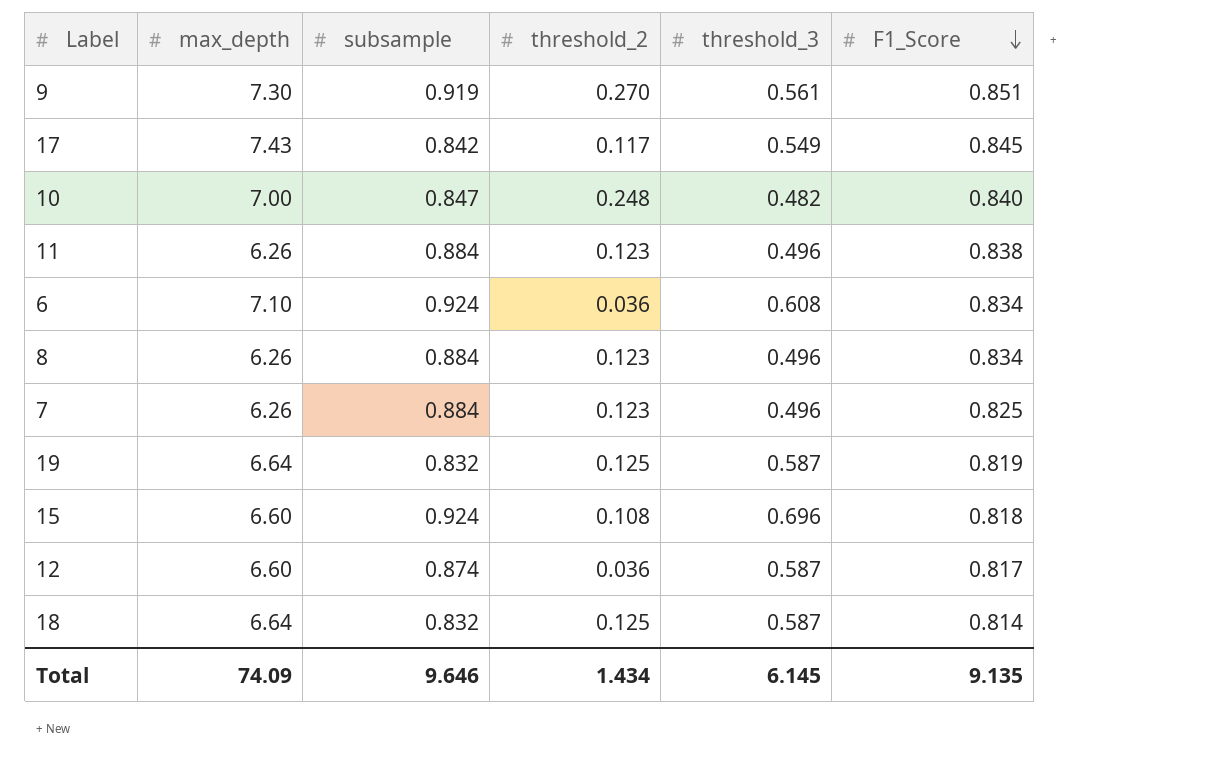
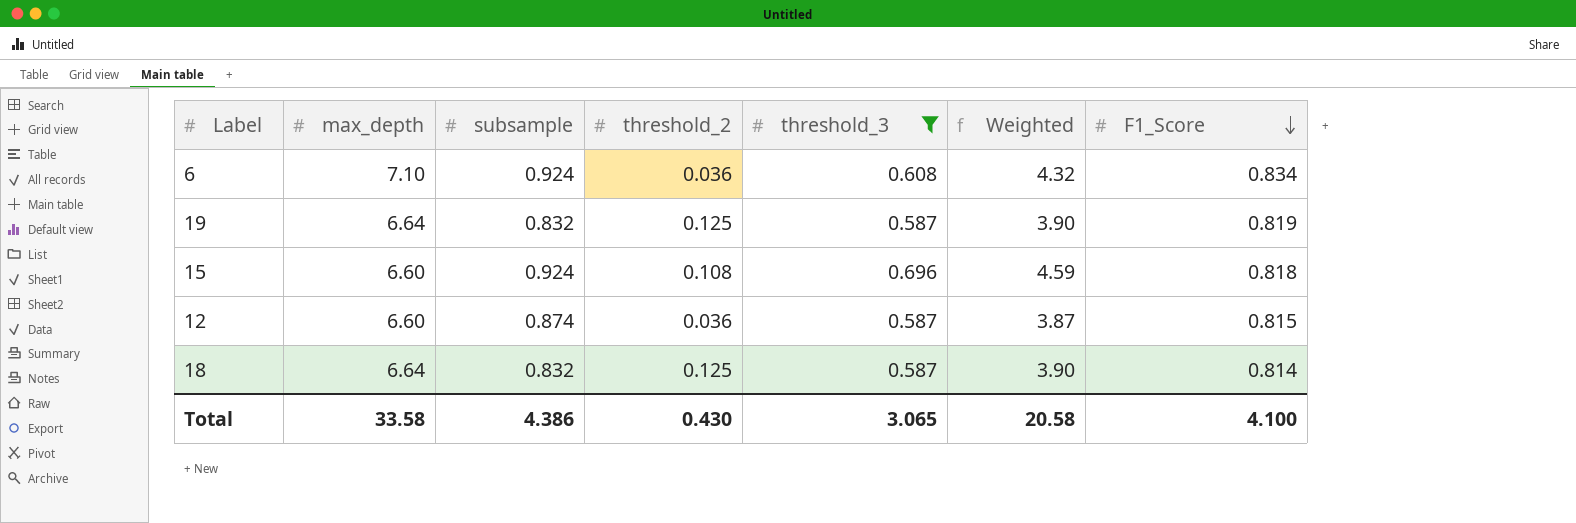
filter: none -> threshold_3 >= 0.587
column Weighted | formula: none -> [max_depth] * [threshold_3]
12 | F1_Score: 0.817 -> 0.815
Total | max_depth: 74.09 -> 33.58
Total | subsample: 9.646 -> 4.386
Total | threshold_2: 1.434 -> 0.430
Total | threshold_3: 6.145 -> 3.065
Total | F1_Score: 9.135 -> 4.100

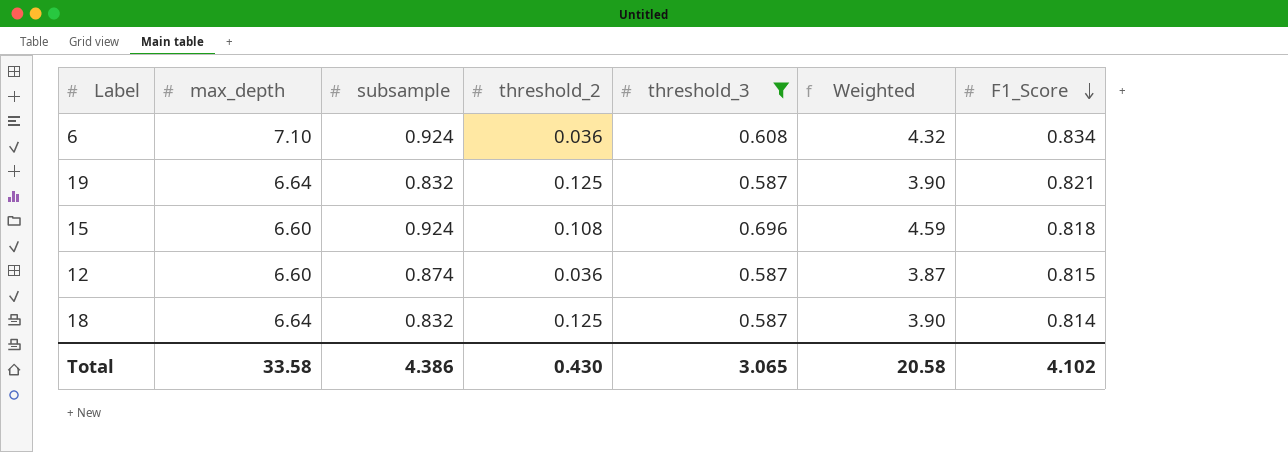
19 | F1_Score: 0.819 -> 0.821
Total | F1_Score: 4.100 -> 4.102

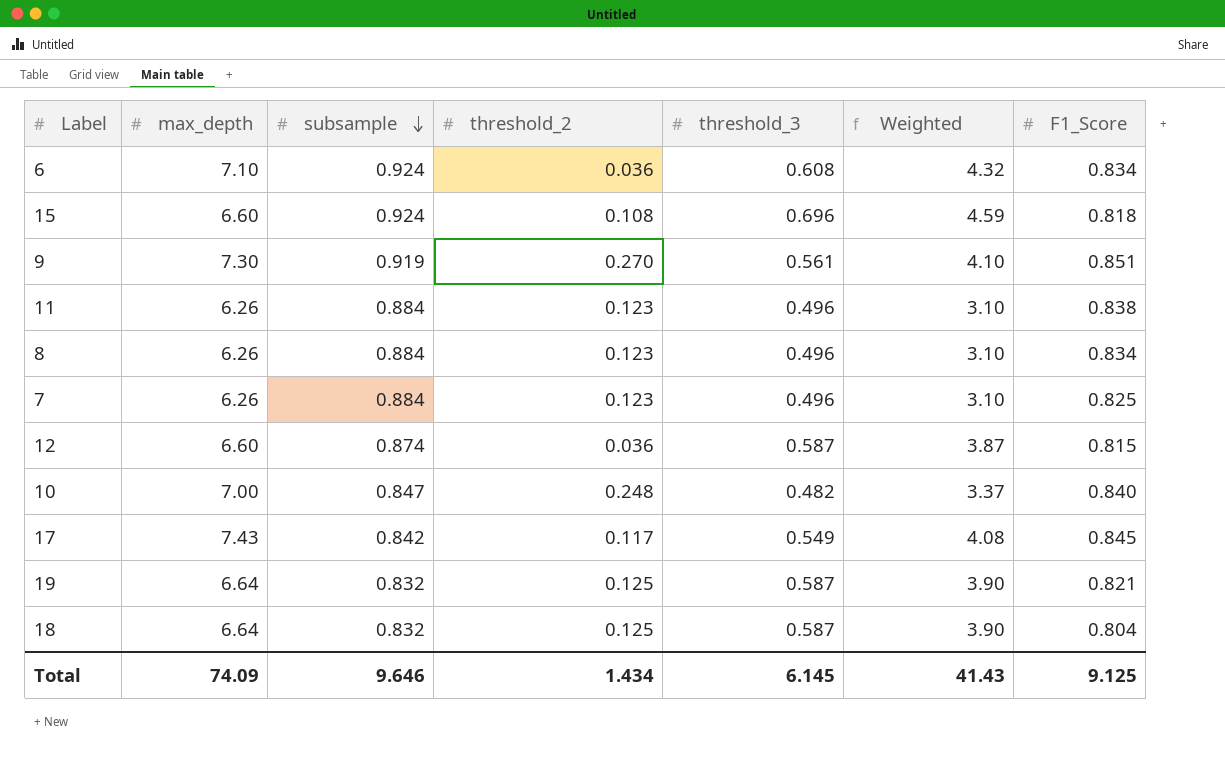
filter: threshold_3 >= 0.587 -> none
row order: F1_Score descending -> subsample descending
18 | F1_Score: 0.814 -> 0.804
Total | max_depth: 33.58 -> 74.09
Total | subsample: 4.386 -> 9.646
Total | threshold_2: 0.430 -> 1.434
Total | threshold_3: 3.065 -> 6.145
Total | Weighted: 20.58 -> 41.43
Total | F1_Score: 4.102 -> 9.125

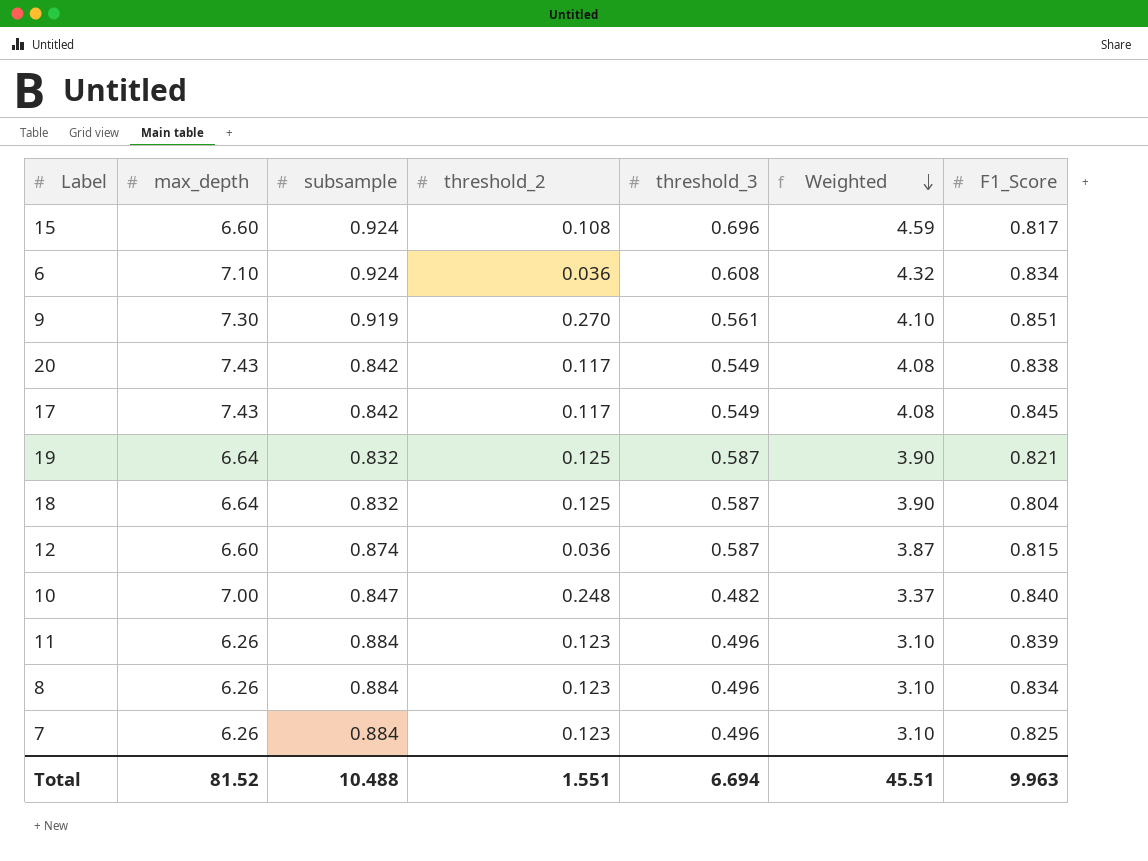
row order: subsample descending -> Weighted descending
15 | F1_Score: 0.818 -> 0.817
row 20: none -> 7.43 | 0.842 | 0.117 | 0.549 | 4.08 | 0.838
11 | F1_Score: 0.838 -> 0.839
Total | max_depth: 74.09 -> 81.52
Total | subsample: 9.646 -> 10.488
Total | threshold_2: 1.434 -> 1.551
Total | threshold_3: 6.145 -> 6.694
Total | Weighted: 41.43 -> 45.51
Total | F1_Score: 9.125 -> 9.963

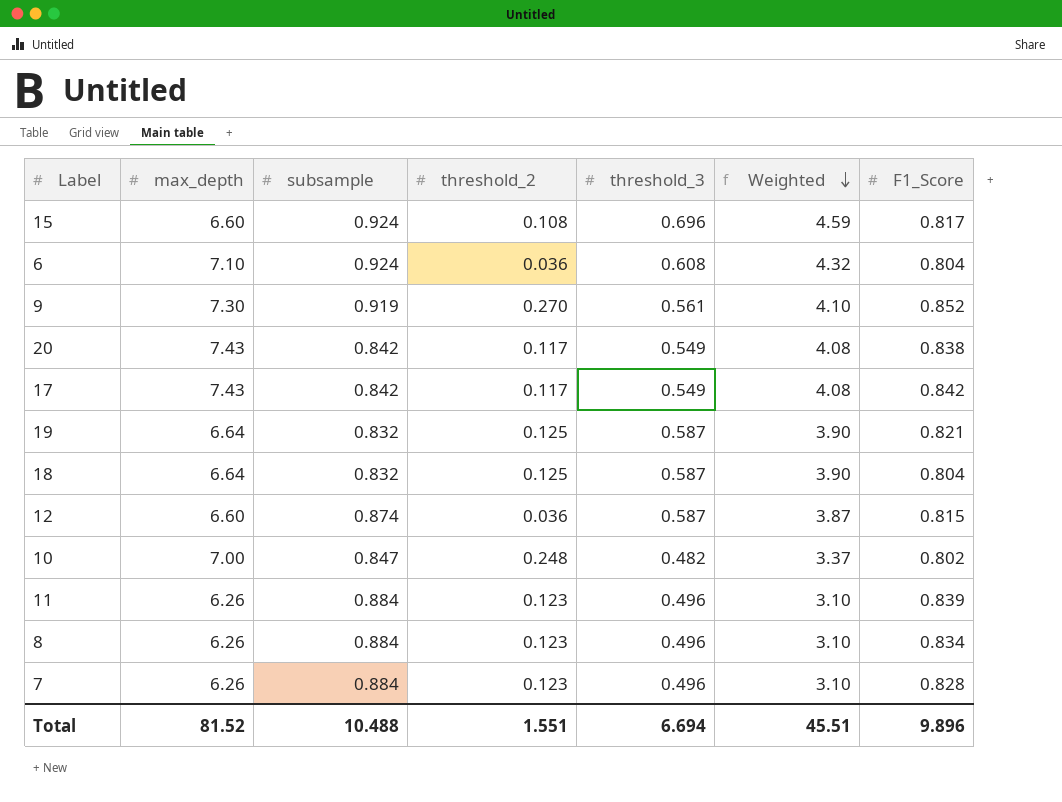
6 | F1_Score: 0.834 -> 0.804
9 | F1_Score: 0.851 -> 0.852
17 | F1_Score: 0.845 -> 0.842
10 | F1_Score: 0.840 -> 0.802
7 | F1_Score: 0.825 -> 0.828
Total | F1_Score: 9.963 -> 9.896

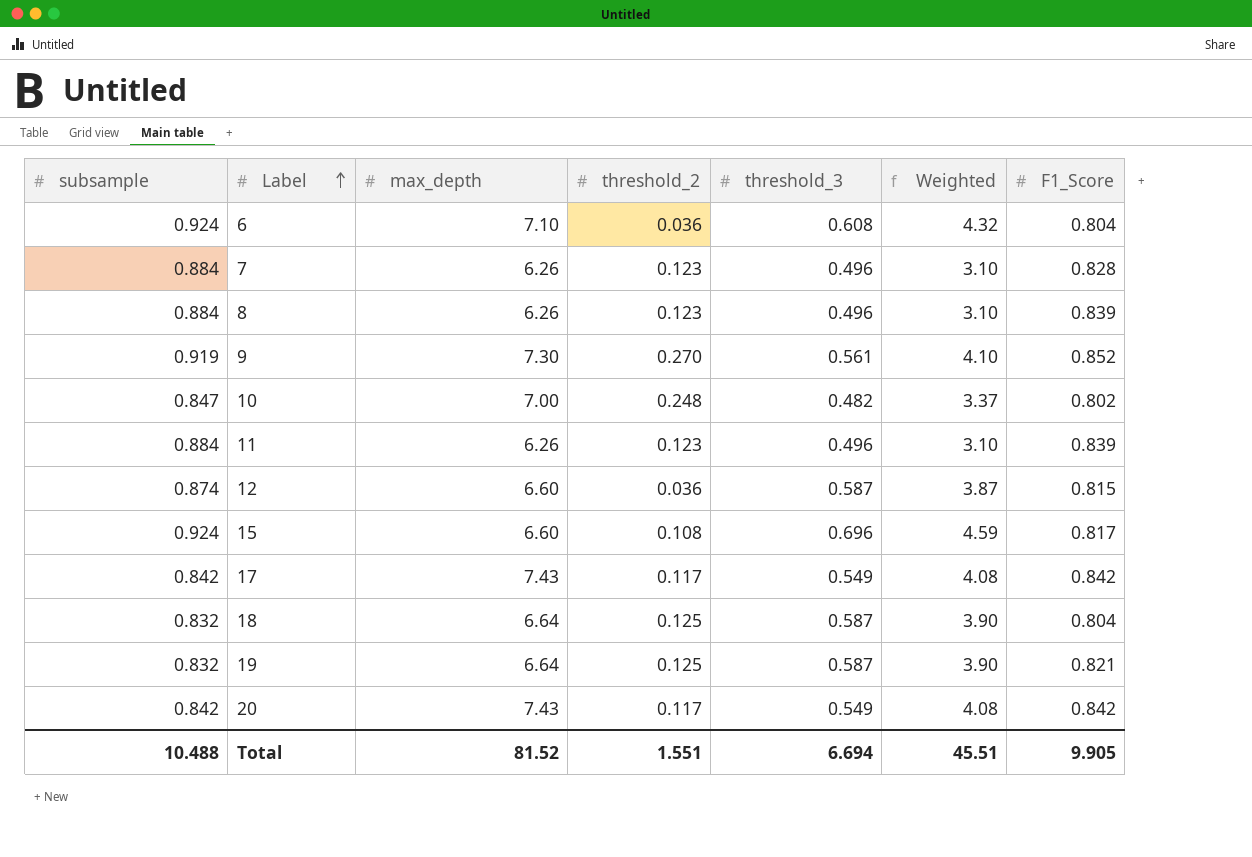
row order: Weighted descending -> Label ascending
column subsample | position: 3 -> 1
8 | F1_Score: 0.834 -> 0.839
20 | F1_Score: 0.838 -> 0.842
Total | F1_Score: 9.896 -> 9.905

